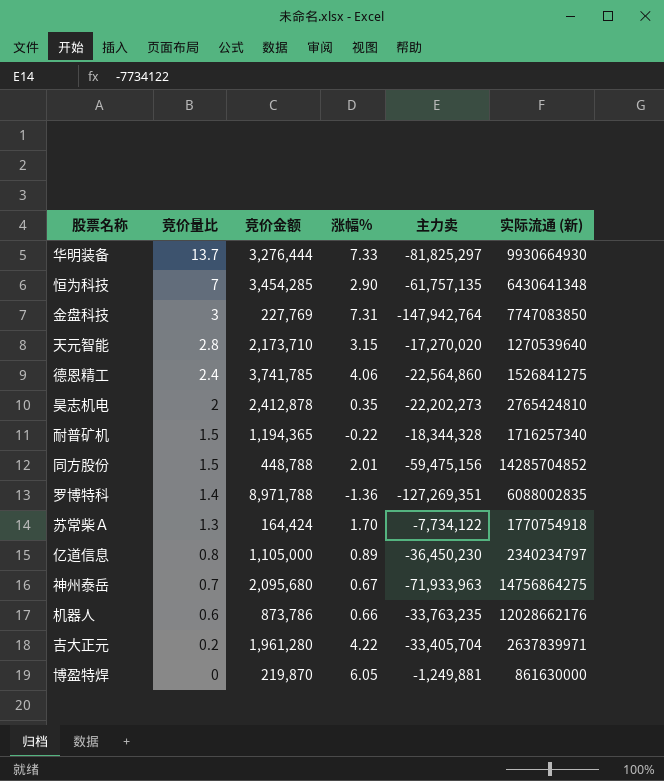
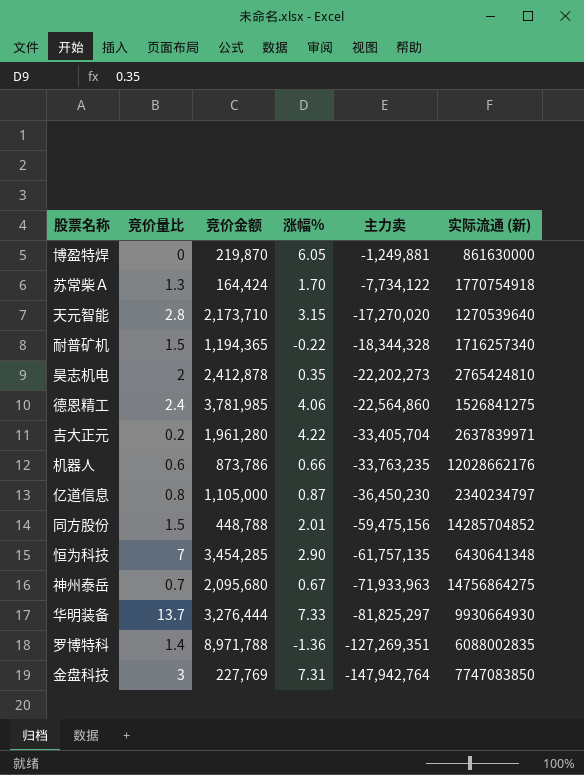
row order: 竞价量比 descending -> 主力卖 descending
德恩精工 | 竞价金额: 3,741,785 -> 3,781,985
亿道信息 | 涨幅%: 0.89 -> 0.87

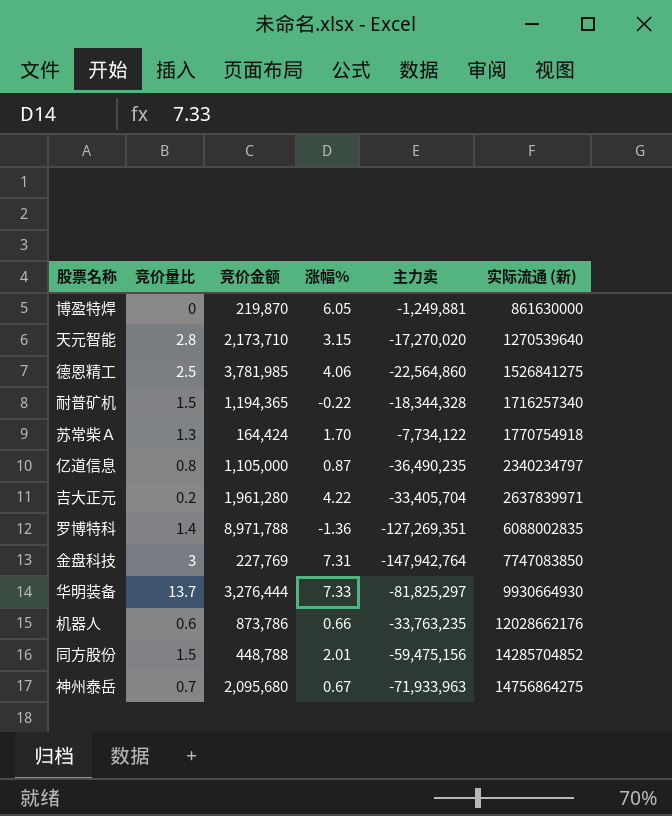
row order: 主力卖 descending -> 实际流通 (新) ascending
row 昊志机电: 2 | 2,412,878 | 0.35 | -22,202,273 | 2765424810 -> none
row 恒为科技: 7 | 3,454,285 | 2.90 | -61,757,135 | 6430641348 -> none
德恩精工 | 竞价量比: 2.4 -> 2.5
亿道信息 | 主力卖: -36,450,230 -> -36,490,235

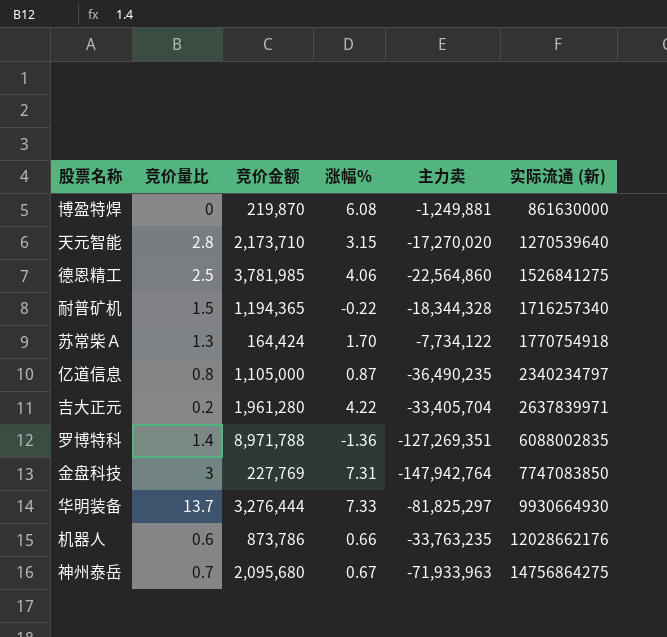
row 同方股份: 1.5 | 448,788 | 2.01 | -59,475,156 | 14285704852 -> none
博盈特焊 | 涨幅%: 6.05 -> 6.08

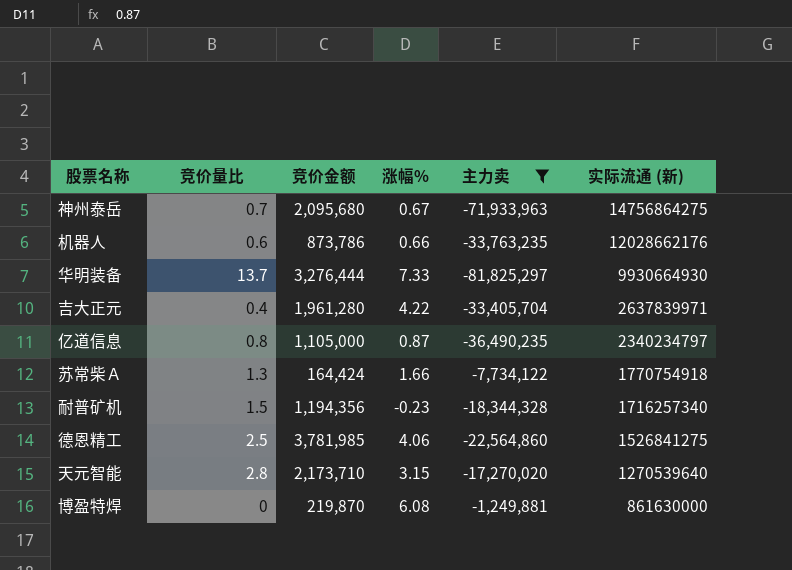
filter: none -> 主力卖 >= -81,825,297
row order: 实际流通 (新) ascending -> 实际流通 (新) descending
吉大正元 | 竞价量比: 0.2 -> 0.4
苏常柴Ａ | 涨幅%: 1.70 -> 1.66
耐普矿机 | 竞价金额: 1,194,365 -> 1,194,356
耐普矿机 | 涨幅%: -0.22 -> -0.23

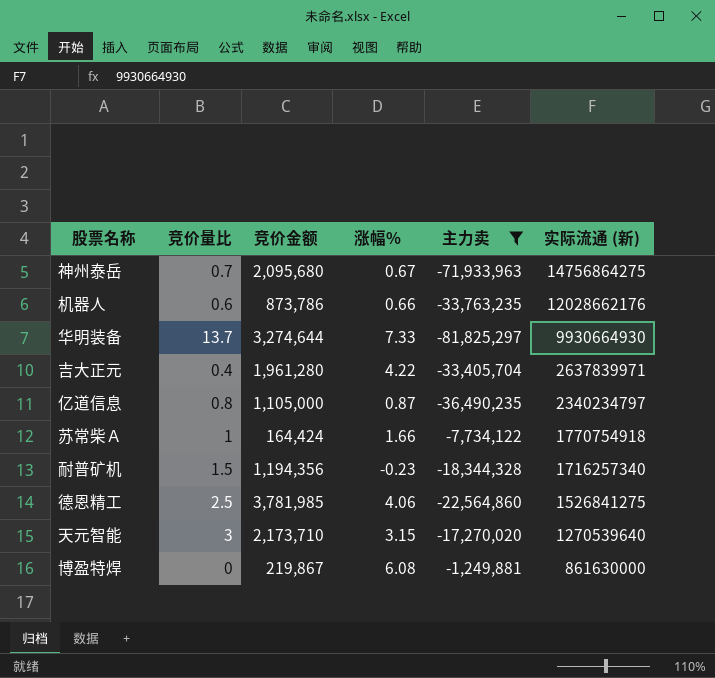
华明装备 | 竞价金额: 3,276,444 -> 3,274,644
苏常柴Ａ | 竞价量比: 1.3 -> 1
天元智能 | 竞价量比: 2.8 -> 3
博盈特焊 | 竞价金额: 219,870 -> 219,867

